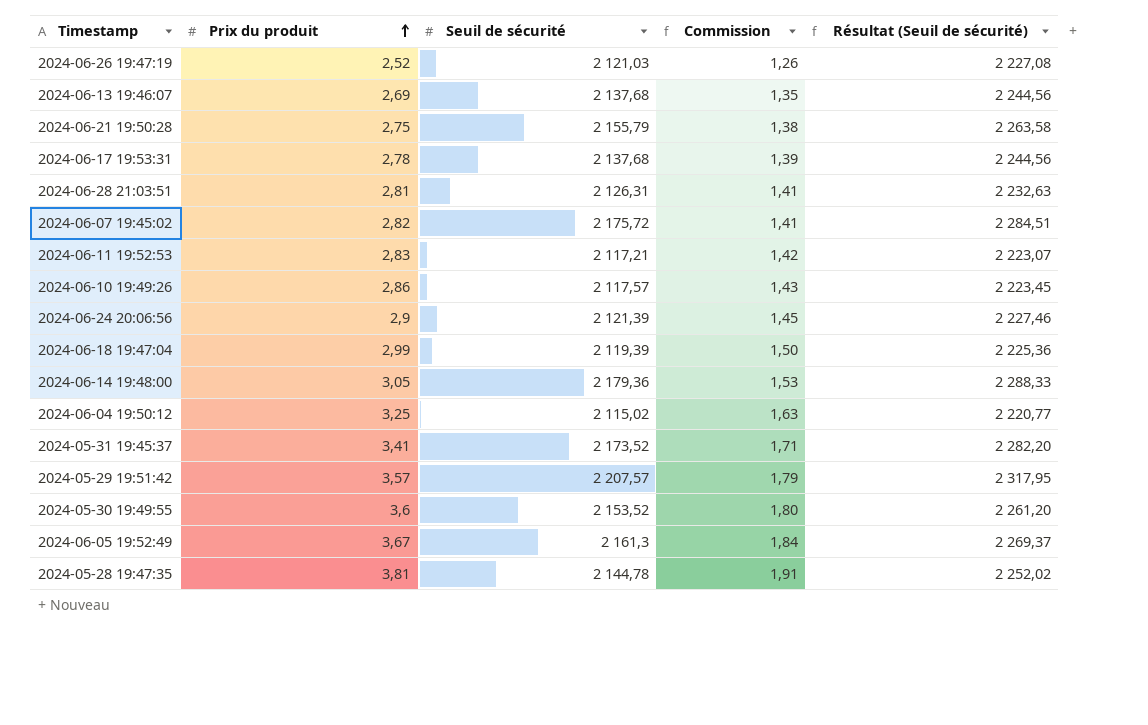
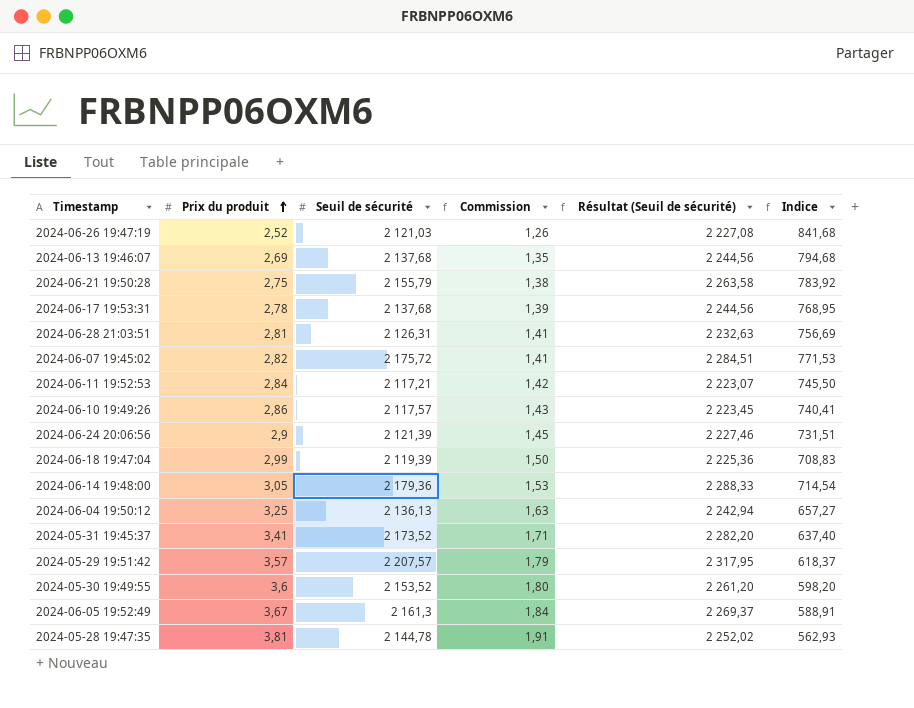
column Indice | formula: none -> [Seuil de sécurité] / [Prix du produit]
2024-06-11 19:52:53 | Prix du produit: 2,83 -> 2,84
2024-06-04 19:50:12 | Seuil de sécurité: 2 115,02 -> 2 136,13
2024-06-04 19:50:12 | Résultat (Seuil de sécurité): 2 220,77 -> 2 242,94

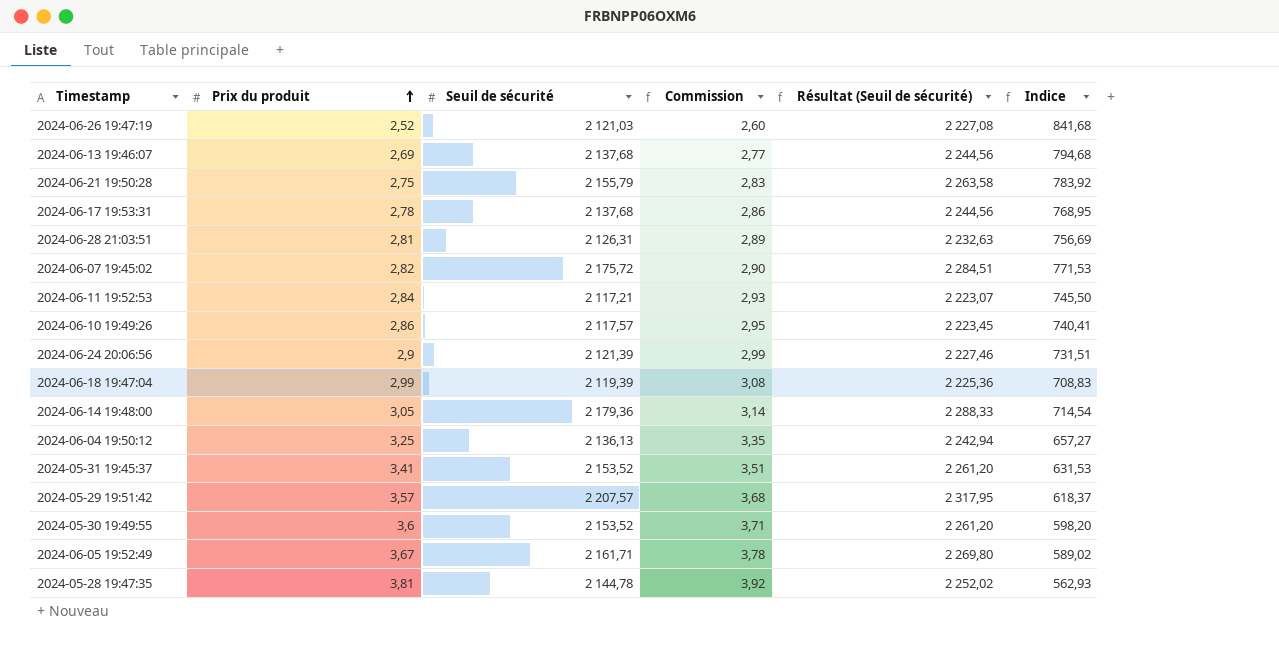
column Commission | formula: [Prix du produit] * 0,5 -> [Prix du produit] * 1,03
2024-05-31 19:45:37 | Seuil de sécurité: 2 173,52 -> 2 153,52
2024-05-31 19:45:37 | Résultat (Seuil de sécurité): 2 282,20 -> 2 261,20
2024-05-31 19:45:37 | Indice: 637,40 -> 631,53
2024-06-05 19:52:49 | Seuil de sécurité: 2 161,3 -> 2 161,71
2024-06-05 19:52:49 | Résultat (Seuil de sécurité): 2 269,37 -> 2 269,80
2024-06-05 19:52:49 | Indice: 588,91 -> 589,02

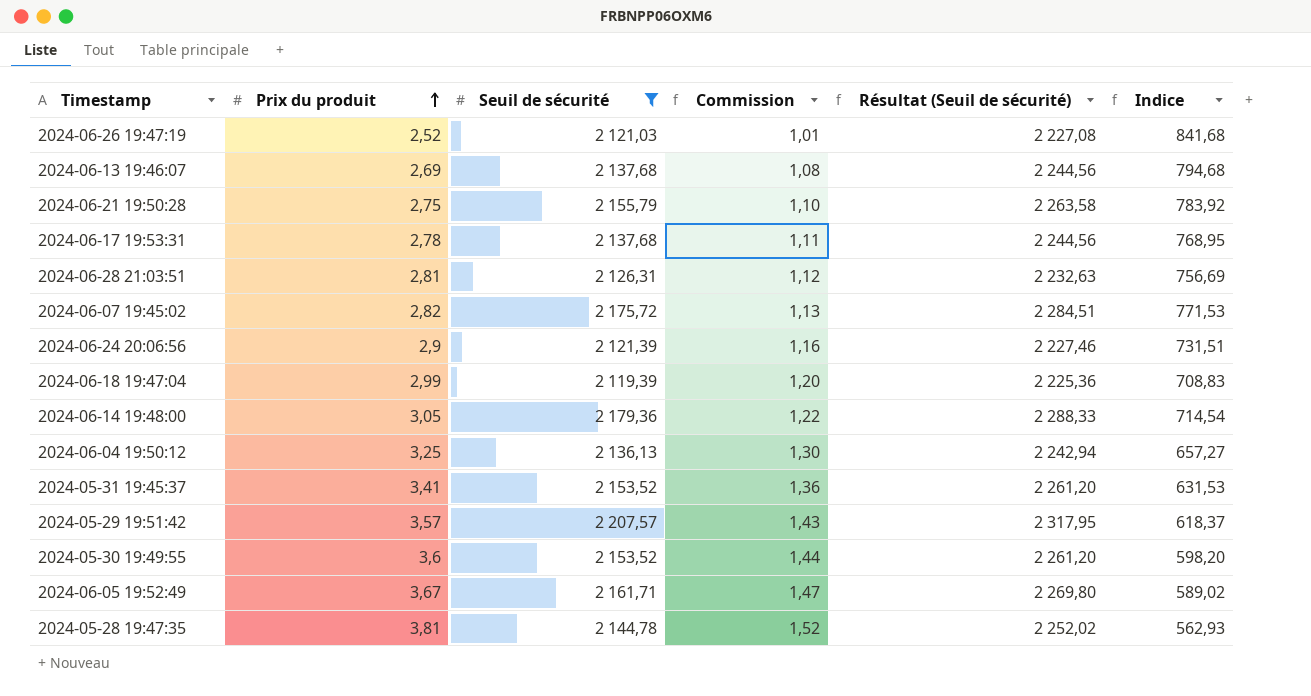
filter: none -> Seuil de sécurité >= 2 119,39
column Commission | formula: [Prix du produit] * 1,03 -> [Prix du produit] * 0,4

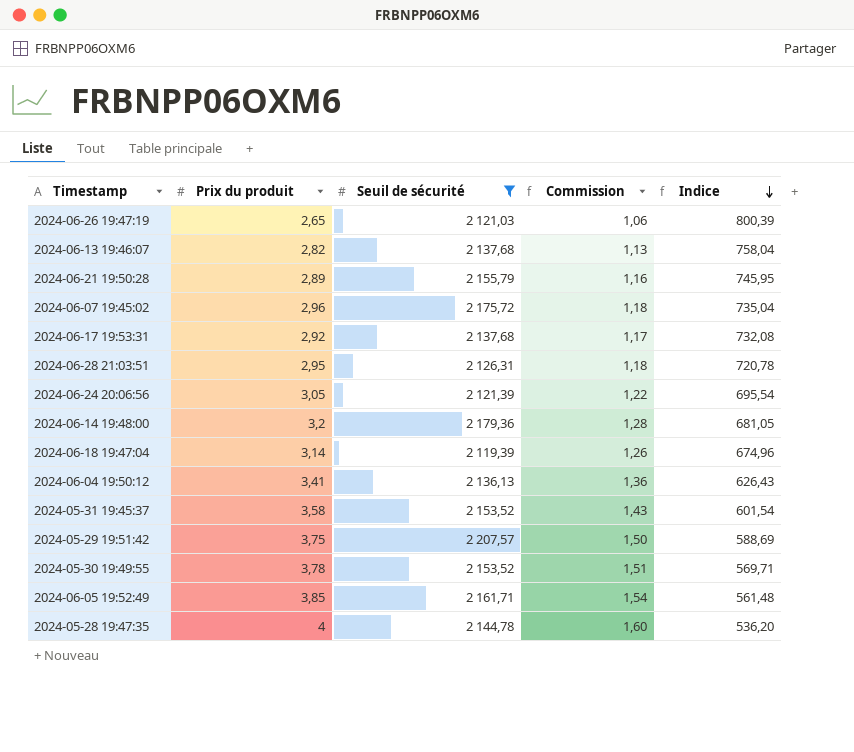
row order: Prix du produit ascending -> Indice descending
column Résultat (Seuil de sécurité) | formula: [Seuil de sécurité] * 1,05 -> none
2024-06-26 19:47:19 | Prix du produit: 2,52 -> 2,65
2024-06-26 19:47:19 | Commission: 1,01 -> 1,06
2024-06-26 19:47:19 | Indice: 841,68 -> 800,39
2024-06-13 19:46:07 | Prix du produit: 2,69 -> 2,82
2024-06-13 19:46:07 | Commission: 1,08 -> 1,13
2024-06-13 19:46:07 | Indice: 794,68 -> 758,04
2024-06-21 19:50:28 | Prix du produit: 2,75 -> 2,89
2024-06-21 19:50:28 | Commission: 1,10 -> 1,16
2024-06-21 19:50:28 | Indice: 783,92 -> 745,95
2024-06-07 19:45:02 | Prix du produit: 2,82 -> 2,96
2024-06-07 19:45:02 | Commission: 1,13 -> 1,18
2024-06-07 19:45:02 | Indice: 771,53 -> 735,04
2024-06-17 19:53:31 | Prix du produit: 2,78 -> 2,92
2024-06-17 19:53:31 | Commission: 1,11 -> 1,17
2024-06-17 19:53:31 | Indice: 768,95 -> 732,08
2024-06-28 21:03:51 | Prix du produit: 2,81 -> 2,95
2024-06-28 21:03:51 | Commission: 1,12 -> 1,18
2024-06-28 21:03:51 | Indice: 756,69 -> 720,78
2024-06-24 20:06:56 | Prix du produit: 2,9 -> 3,05
2024-06-24 20:06:56 | Commission: 1,16 -> 1,22
2024-06-24 20:06:56 | Indice: 731,51 -> 695,54
2024-06-14 19:48:00 | Prix du produit: 3,05 -> 3,2
2024-06-14 19:48:00 | Commission: 1,22 -> 1,28
2024-06-14 19:48:00 | Indice: 714,54 -> 681,05
2024-06-18 19:47:04 | Prix du produit: 2,99 -> 3,14
2024-06-18 19:47:04 | Commission: 1,20 -> 1,26
2024-06-18 19:47:04 | Indice: 708,83 -> 674,96
2024-06-04 19:50:12 | Prix du produit: 3,25 -> 3,41
2024-06-04 19:50:12 | Commission: 1,30 -> 1,36
2024-06-04 19:50:12 | Indice: 657,27 -> 626,43
2024-05-31 19:45:37 | Prix du produit: 3,41 -> 3,58
2024-05-31 19:45:37 | Commission: 1,36 -> 1,43
2024-05-31 19:45:37 | Indice: 631,53 -> 601,54
2024-05-29 19:51:42 | Prix du produit: 3,57 -> 3,75
2024-05-29 19:51:42 | Commission: 1,43 -> 1,50
2024-05-29 19:51:42 | Indice: 618,37 -> 588,69
2024-05-30 19:49:55 | Prix du produit: 3,6 -> 3,78
2024-05-30 19:49:55 | Commission: 1,44 -> 1,51
2024-05-30 19:49:55 | Indice: 598,20 -> 569,71
2024-06-05 19:52:49 | Prix du produit: 3,67 -> 3,85
2024-06-05 19:52:49 | Commission: 1,47 -> 1,54
2024-06-05 19:52:49 | Indice: 589,02 -> 561,48
2024-05-28 19:47:35 | Prix du produit: 3,81 -> 4
2024-05-28 19:47:35 | Commission: 1,52 -> 1,60
2024-05-28 19:47:35 | Indice: 562,93 -> 536,20

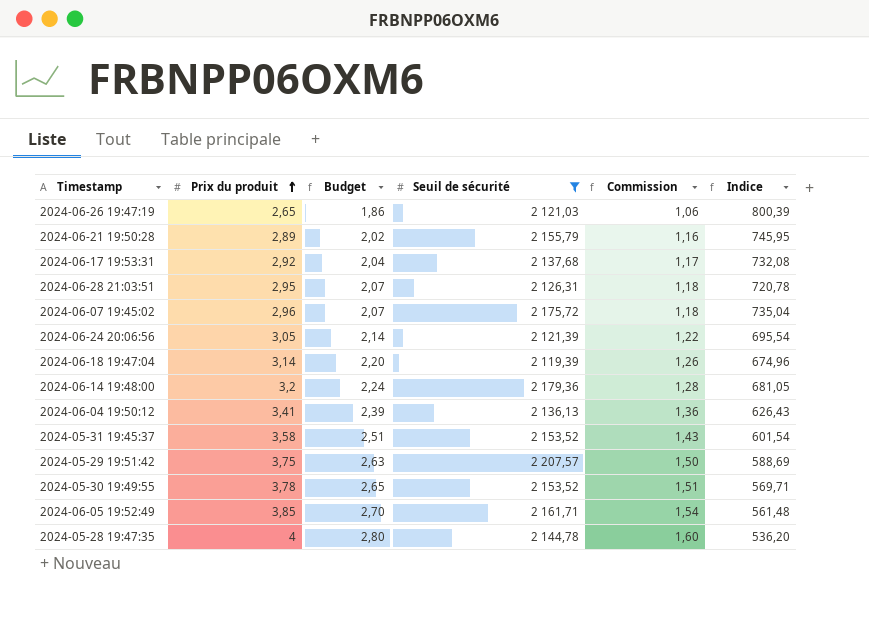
row order: Indice descending -> Prix du produit ascending
column Budget | formula: none -> [Prix du produit] * 0,7
row 2024-06-13 19:46:07: 2,82 | 2 137,68 | 1,13 | 758,04 -> none

